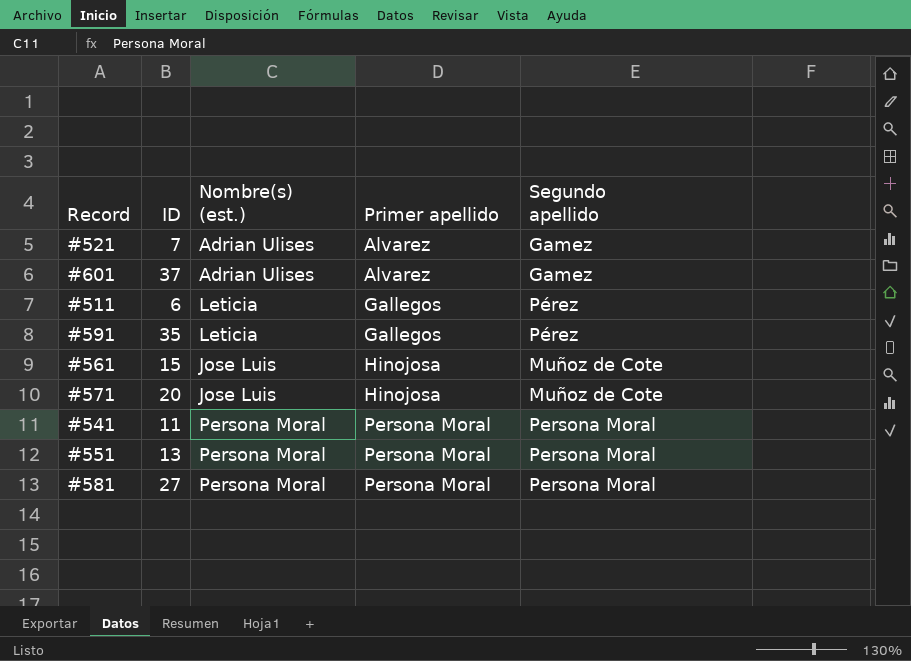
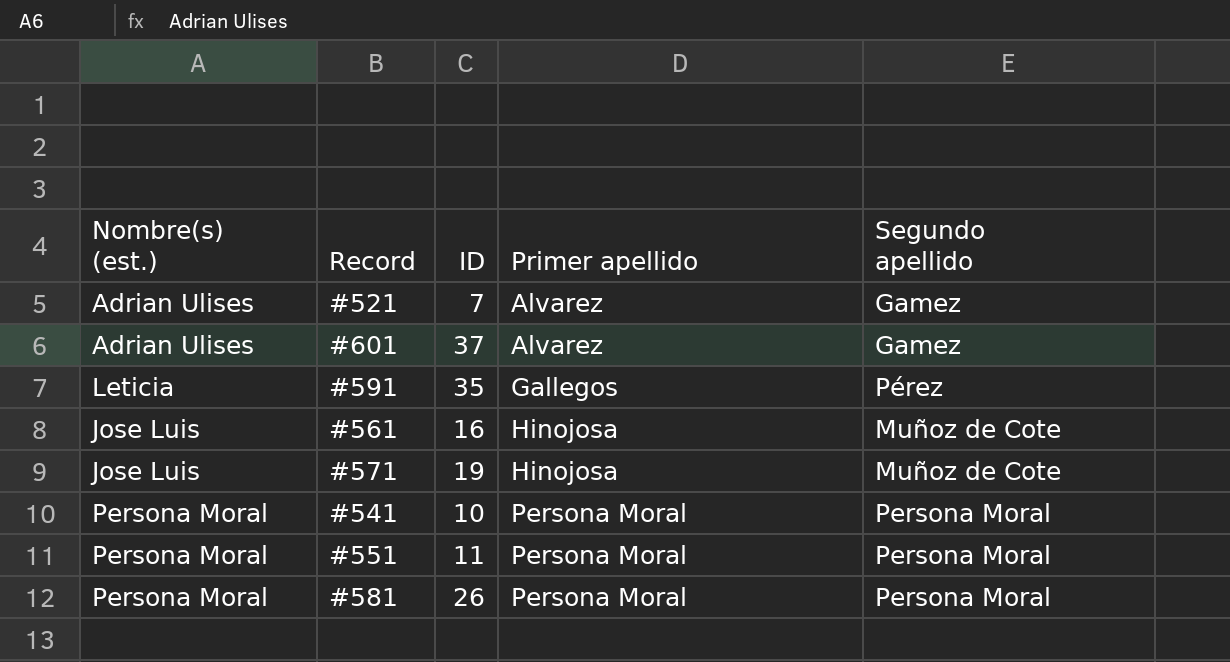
column Nombre(s) (est.) | position: 3 -> 1
row #511: 6 | Leticia | Gallegos | Pérez -> none
#561 | ID: 15 -> 16
#571 | ID: 20 -> 19
#541 | ID: 11 -> 10
#551 | ID: 13 -> 11
#581 | ID: 27 -> 26

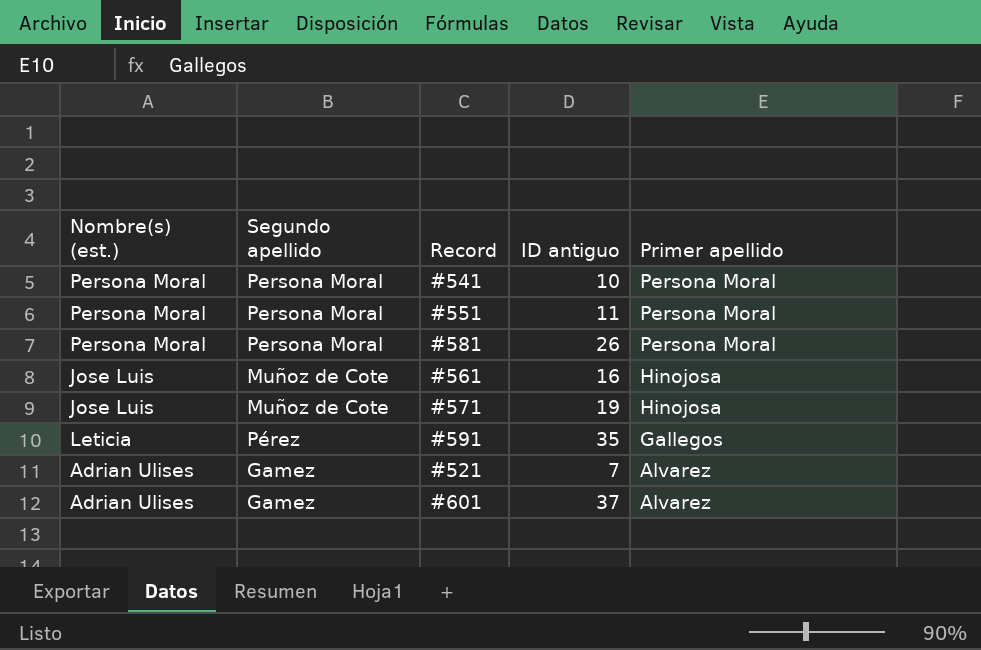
row order: Primer apellido ascending -> Primer apellido descending
column Segundo apellido | position: 5 -> 2
column name: ID -> ID antiguo

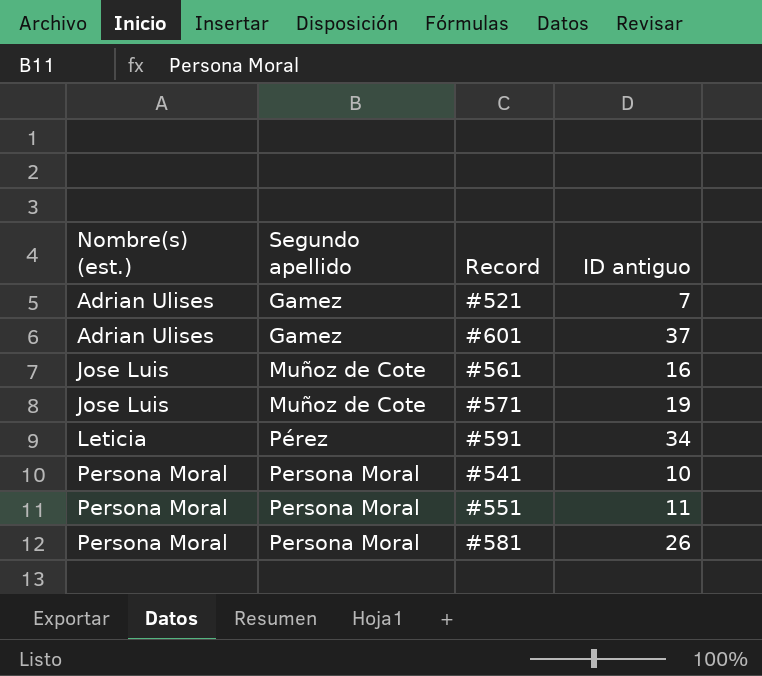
row order: Primer apellido descending -> Nombre(s) (est.) ascending
column Primer apellido | position: 5 -> none
#591 | ID antiguo: 35 -> 34

